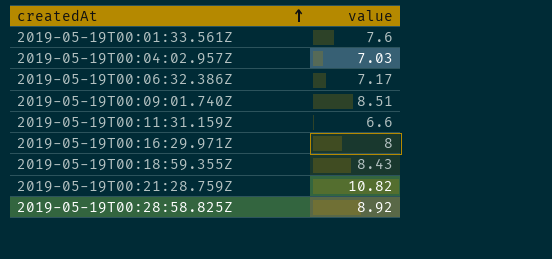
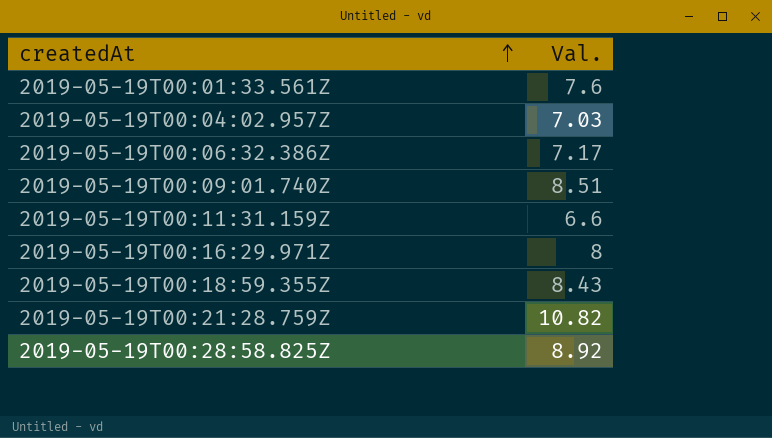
column name: value -> Val.

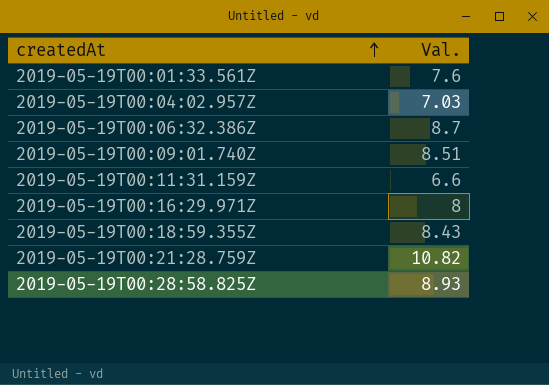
2019-05-19T00:06:32.386Z | Val.: 7.17 -> 8.7
2019-05-19T00:28:58.825Z | Val.: 8.92 -> 8.93

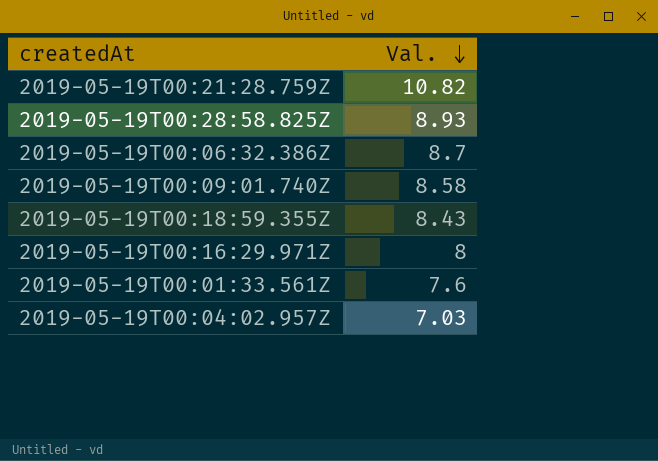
row order: createdAt ascending -> Val. descending
row 2019-05-19T00:11:31.159Z: 6.6 -> none
2019-05-19T00:09:01.740Z | Val.: 8.51 -> 8.58

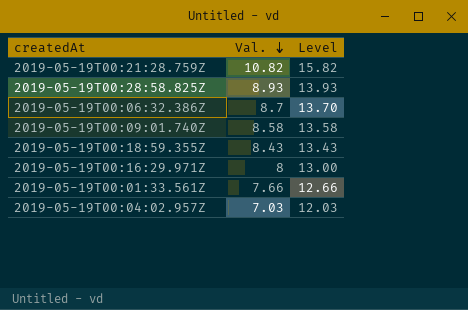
column Level | formula: none -> [Val.] + 5
2019-05-19T00:01:33.561Z | Val.: 7.6 -> 7.66

